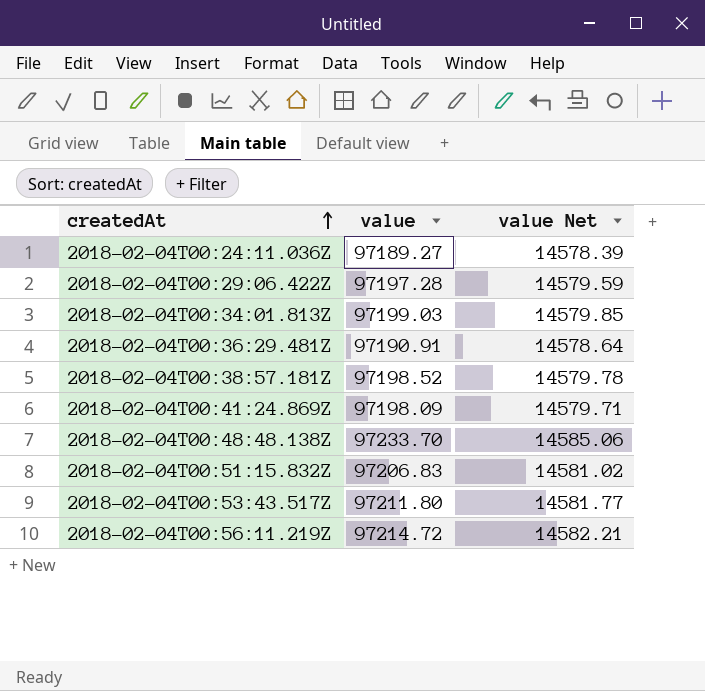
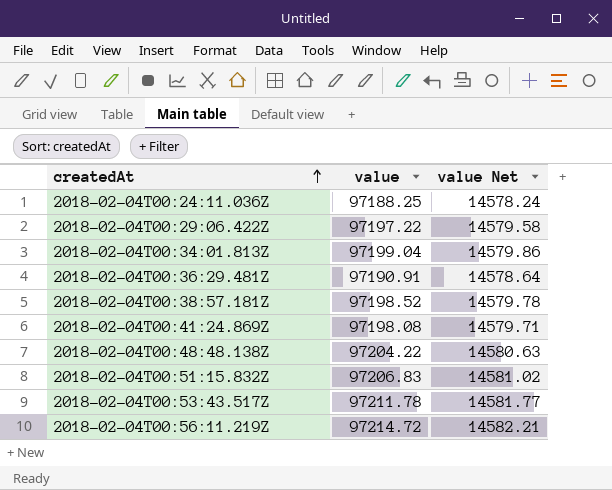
2018-02-04T00:24:11.036Z | value: 97189.27 -> 97188.25
2018-02-04T00:24:11.036Z | value Net: 14578.39 -> 14578.24
2018-02-04T00:29:06.422Z | value: 97197.28 -> 97197.22
2018-02-04T00:29:06.422Z | value Net: 14579.59 -> 14579.58
2018-02-04T00:34:01.813Z | value: 97199.03 -> 97199.04
2018-02-04T00:34:01.813Z | value Net: 14579.85 -> 14579.86
2018-02-04T00:41:24.869Z | value: 97198.09 -> 97198.08
2018-02-04T00:48:48.138Z | value: 97233.70 -> 97204.22
2018-02-04T00:48:48.138Z | value Net: 14585.06 -> 14580.63
2018-02-04T00:53:43.517Z | value: 97211.80 -> 97211.78

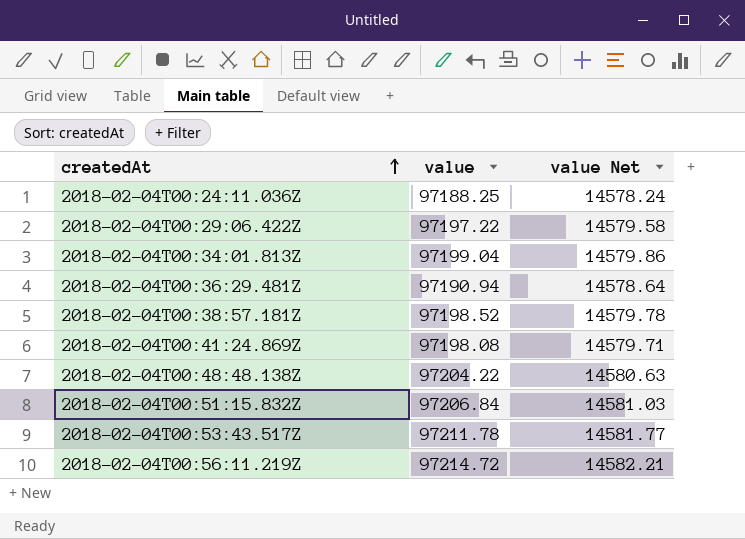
2018-02-04T00:36:29.481Z | value: 97190.91 -> 97190.94
2018-02-04T00:51:15.832Z | value: 97206.83 -> 97206.84
2018-02-04T00:51:15.832Z | value Net: 14581.02 -> 14581.03

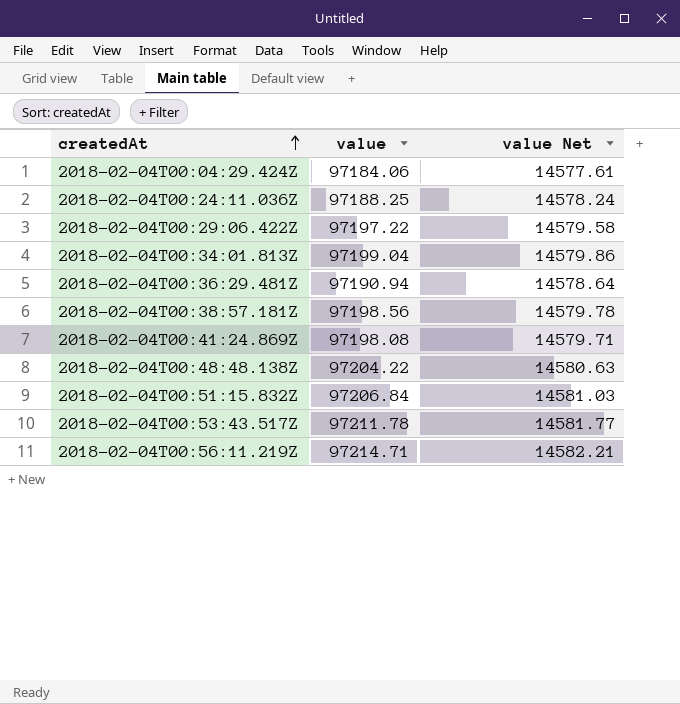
row 2018-02-04T00:04:29.424Z: none -> 97184.06 | 14577.61
2018-02-04T00:38:57.181Z | value: 97198.52 -> 97198.56
2018-02-04T00:56:11.219Z | value: 97214.72 -> 97214.71

